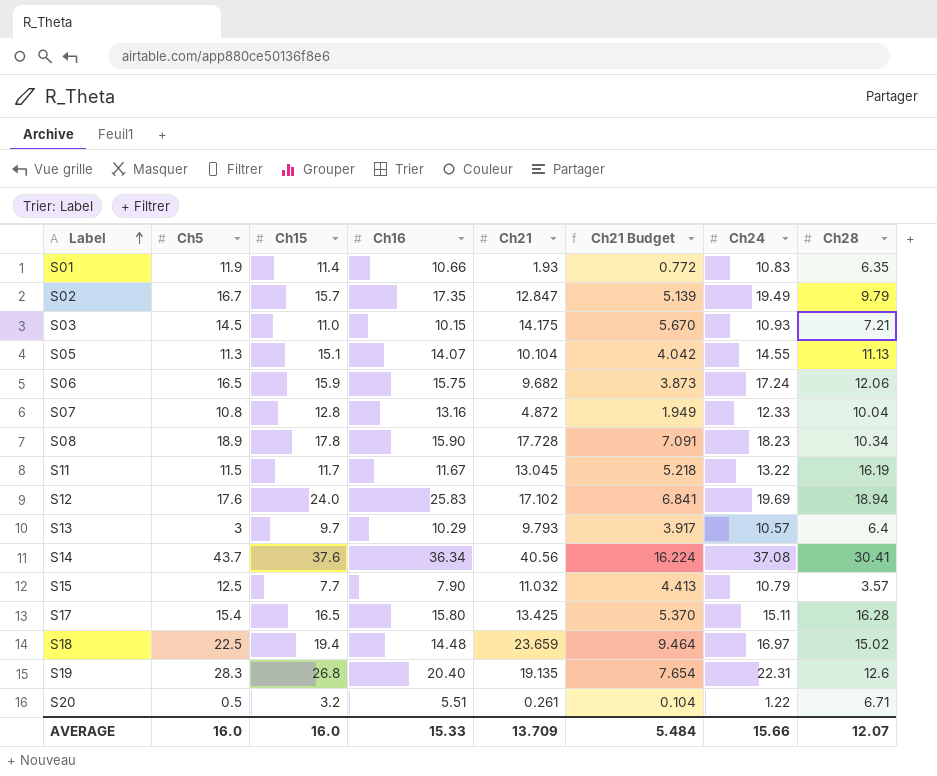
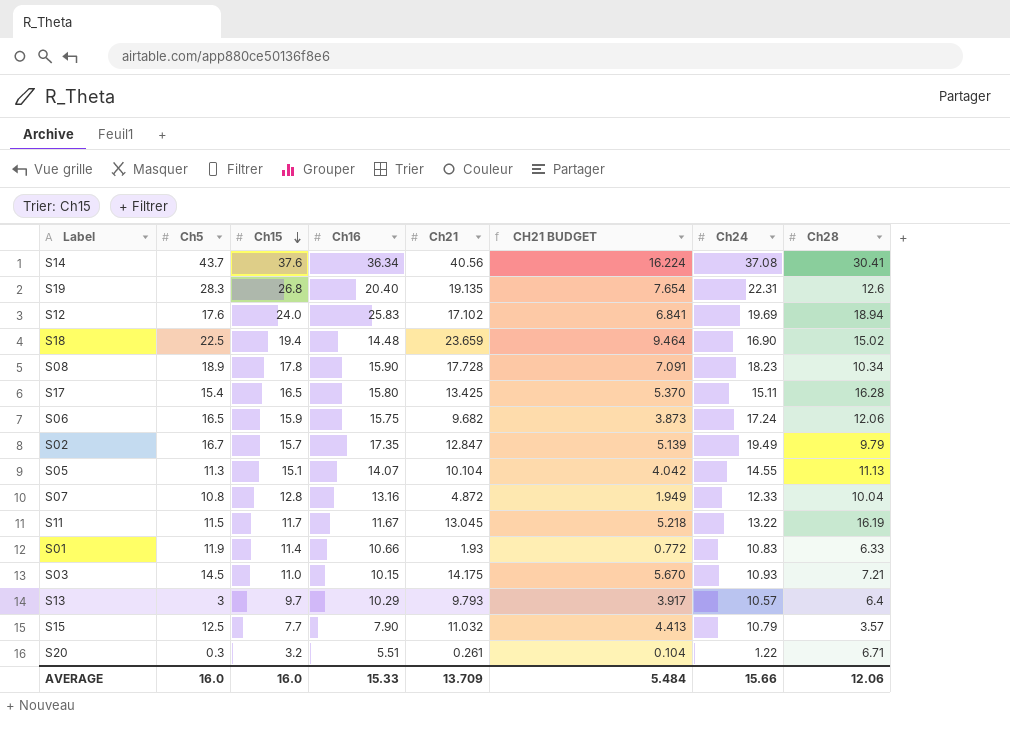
row order: Label ascending -> Ch15 descending
column name: Ch21 Budget -> CH21 BUDGET
S18 | Ch24: 16.97 -> 16.90
S01 | Ch28: 6.35 -> 6.33
S20 | Ch5: 0.5 -> 0.3
AVERAGE | Ch28: 12.07 -> 12.06

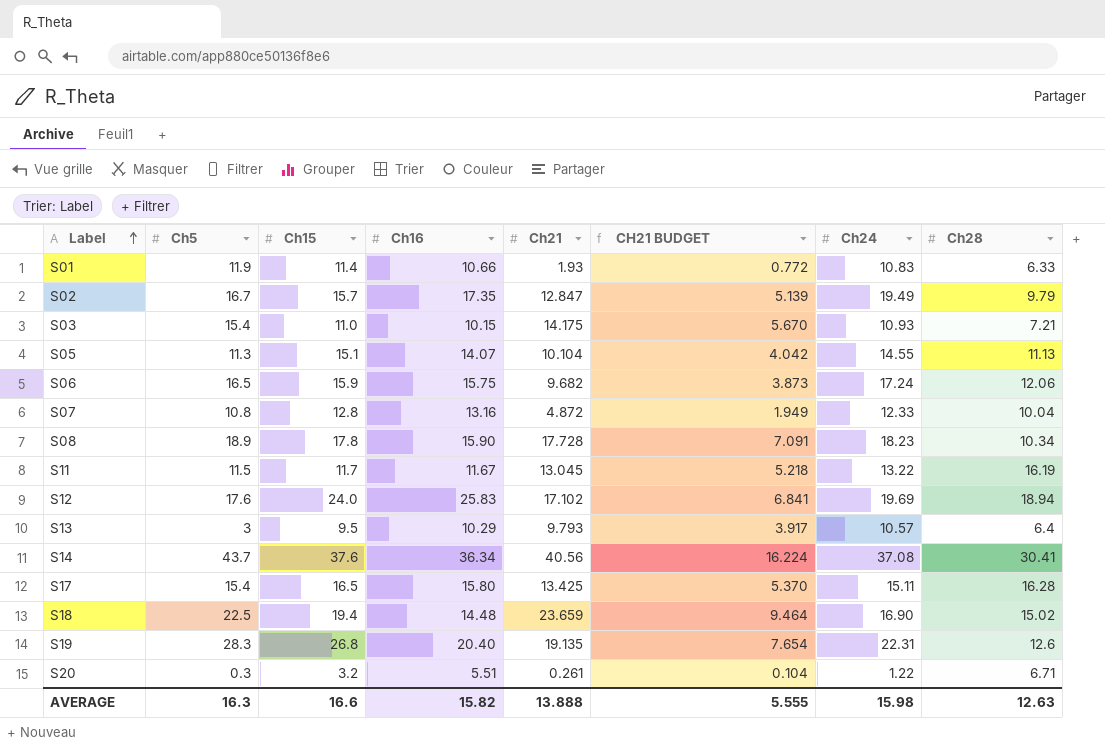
row order: Ch15 descending -> Label ascending
row S15: 12.5 | 7.7 | 7.90 | 11.032 | 4.413 | 10.79 | 3.57 -> none
S03 | Ch5: 14.5 -> 15.4
S13 | Ch15: 9.7 -> 9.5
AVERAGE | Ch5: 16.0 -> 16.3
AVERAGE | Ch15: 16.0 -> 16.6
AVERAGE | Ch16: 15.33 -> 15.82
AVERAGE | Ch21: 13.709 -> 13.888
AVERAGE | CH21 BUDGET: 5.484 -> 5.555
AVERAGE | Ch24: 15.66 -> 15.98
AVERAGE | Ch28: 12.06 -> 12.63

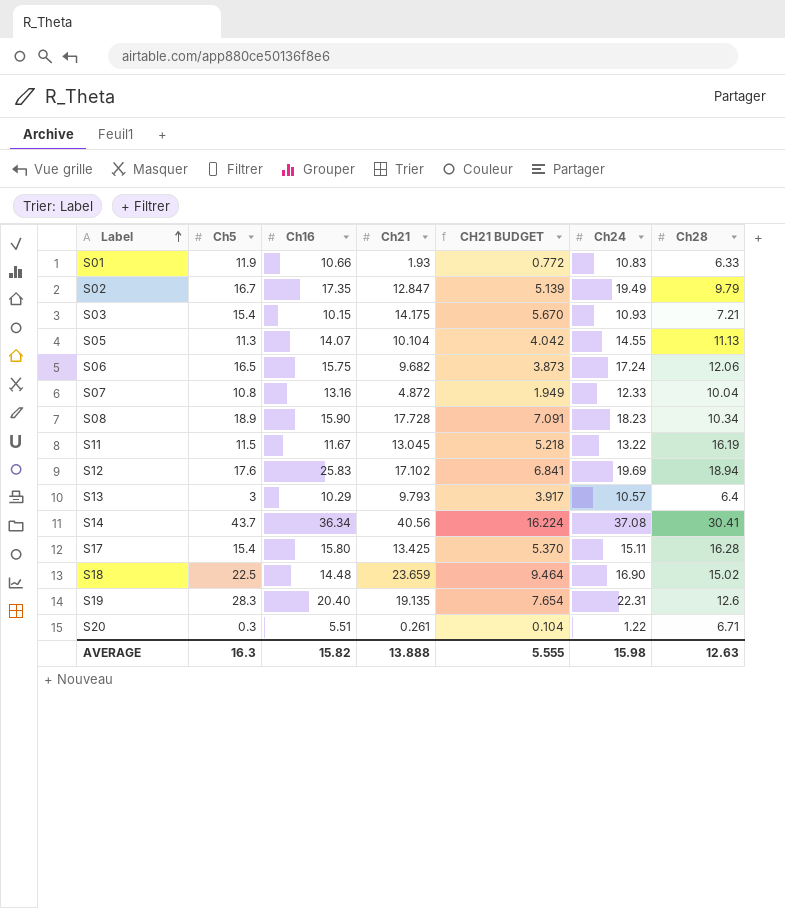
column Ch15 | position: 3 -> none

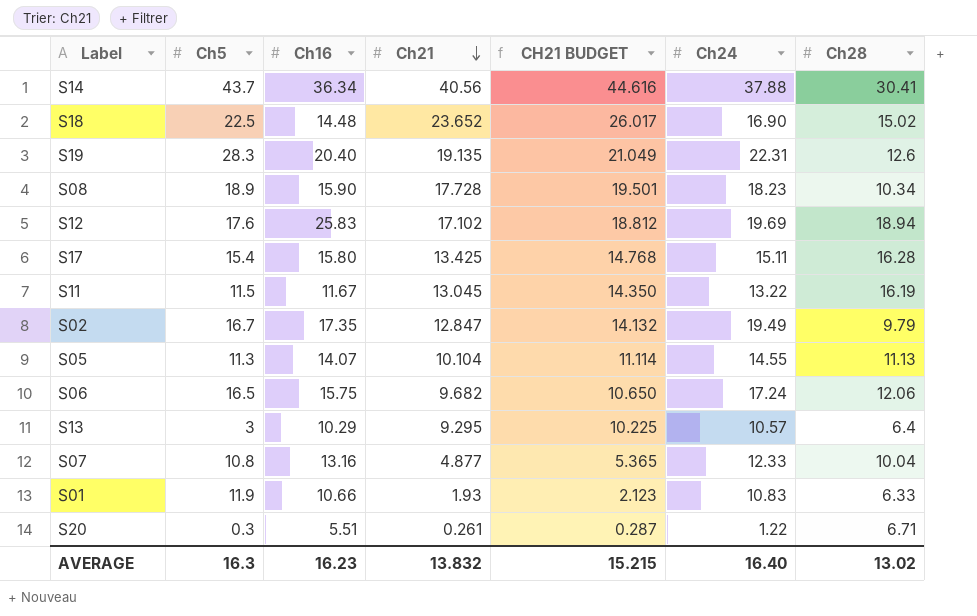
row order: Label ascending -> Ch21 descending
column CH21 BUDGET | formula: [Ch21] * 0.4 -> [Ch21] * 1.1
row S03: 15.4 | 10.15 | 14.175 | 5.670 | 10.93 | 7.21 -> none
S14 | Ch24: 37.08 -> 37.88
S18 | Ch21: 23.659 -> 23.652
S13 | Ch21: 9.793 -> 9.295
S07 | Ch21: 4.872 -> 4.877
AVERAGE | Ch16: 15.82 -> 16.23
AVERAGE | Ch21: 13.888 -> 13.832
AVERAGE | CH21 BUDGET: 5.555 -> 15.215
AVERAGE | Ch24: 15.98 -> 16.40
AVERAGE | Ch28: 12.63 -> 13.02

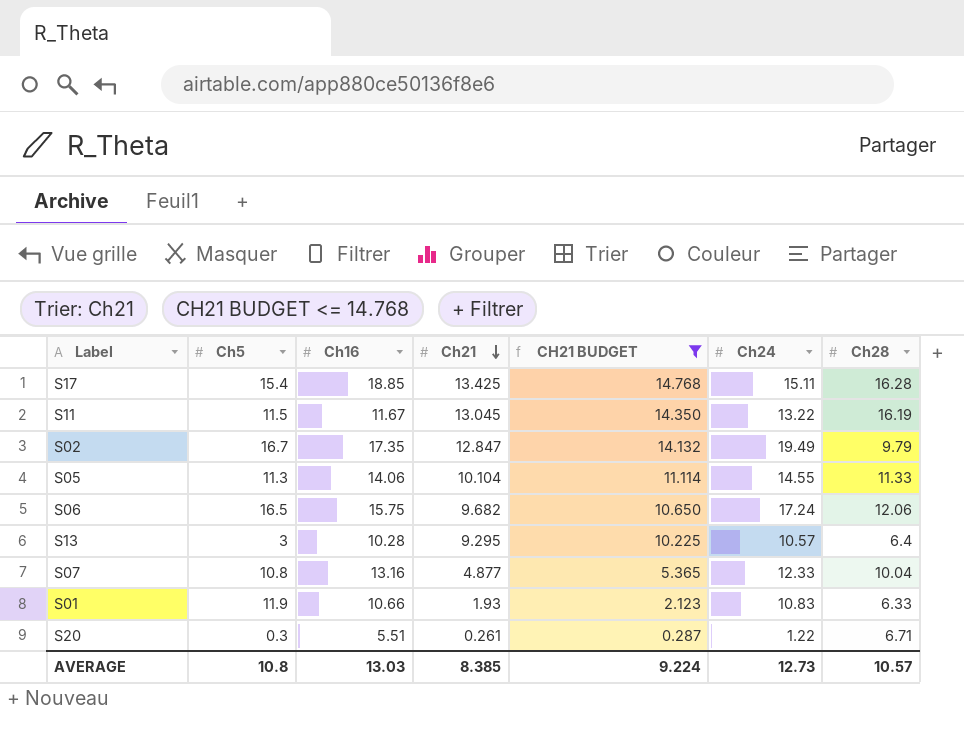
filter: none -> CH21 BUDGET <= 14.768
S17 | Ch16: 15.80 -> 18.85
S05 | Ch16: 14.07 -> 14.06
S05 | Ch28: 11.13 -> 11.33
S13 | Ch16: 10.29 -> 10.28
AVERAGE | Ch5: 16.3 -> 10.8
AVERAGE | Ch16: 16.23 -> 13.03
AVERAGE | Ch21: 13.832 -> 8.385
AVERAGE | CH21 BUDGET: 15.215 -> 9.224
AVERAGE | Ch24: 16.40 -> 12.73
AVERAGE | Ch28: 13.02 -> 10.57

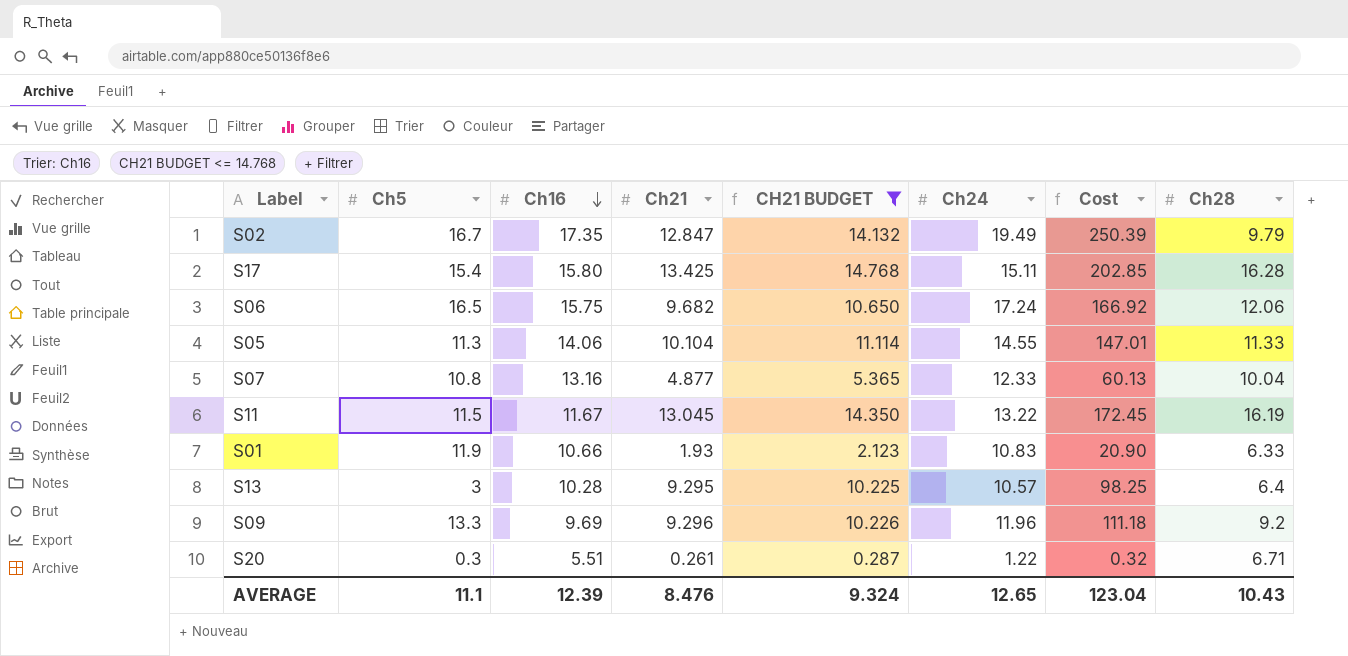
row order: Ch21 descending -> Ch16 descending
column Cost | formula: none -> [Ch21] * [Ch24]
S17 | Ch16: 18.85 -> 15.80
row S09: none -> 13.3 | 9.69 | 9.296 | 10.226 | 11.96 | 111.18 | 9.2
AVERAGE | Ch5: 10.8 -> 11.1
AVERAGE | Ch16: 13.03 -> 12.39
AVERAGE | Ch21: 8.385 -> 8.476
AVERAGE | CH21 BUDGET: 9.224 -> 9.324
AVERAGE | Ch24: 12.73 -> 12.65
AVERAGE | Ch28: 10.57 -> 10.43

